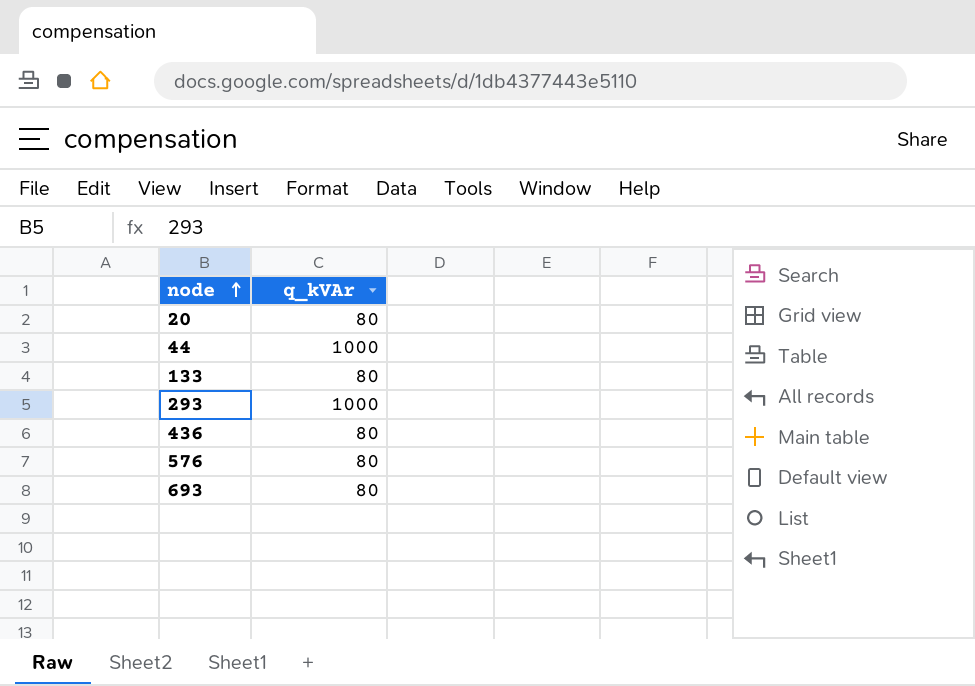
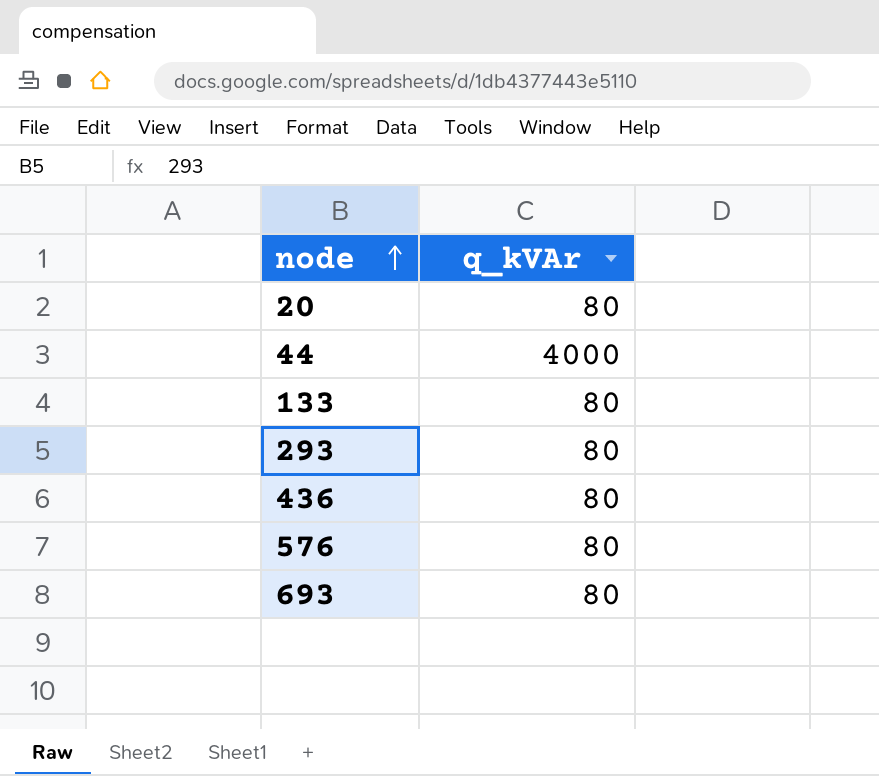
44 | q_kVAr: 1000 -> 4000
293 | q_kVAr: 1000 -> 80

